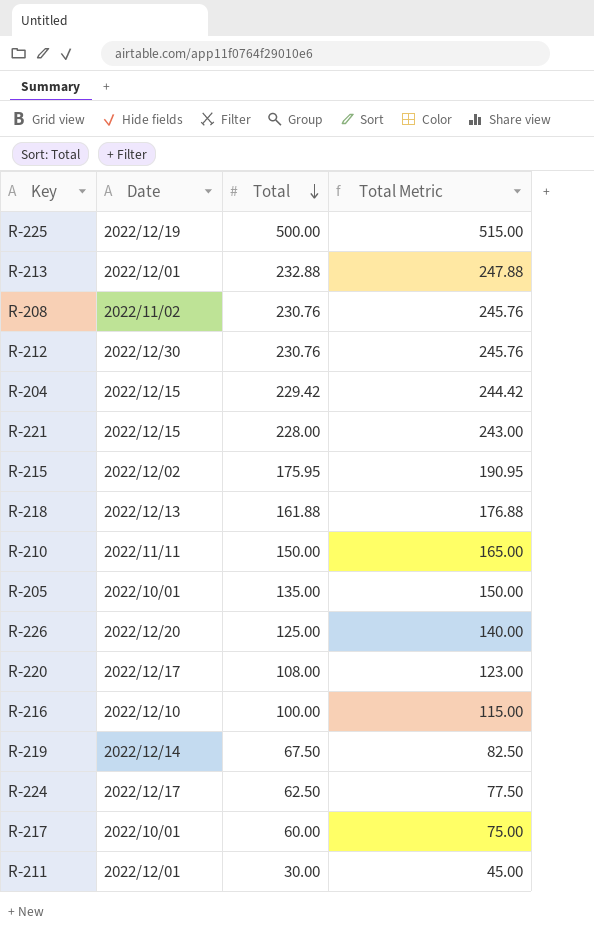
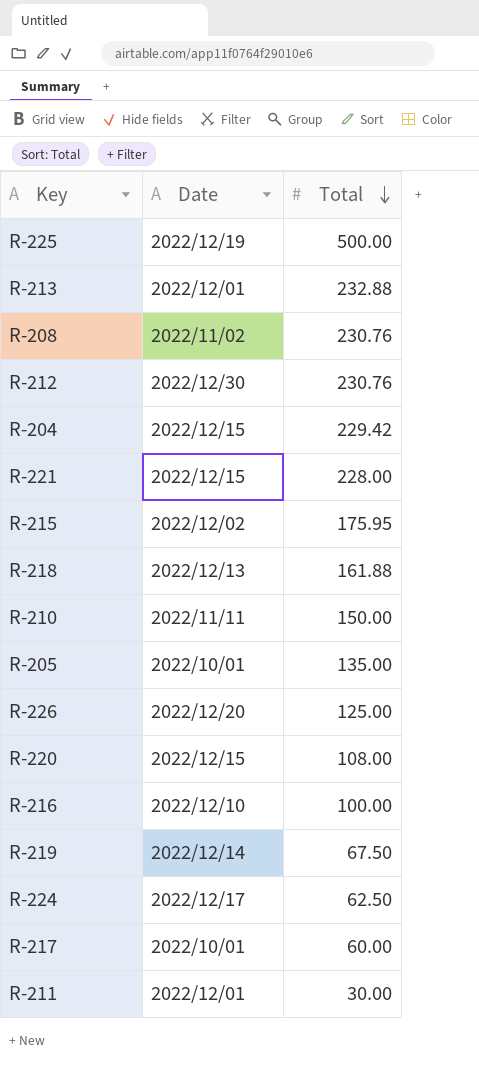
column Total Metric | formula: [Total] + 15 -> none
R-220 | Date: 2022/12/17 -> 2022/12/15

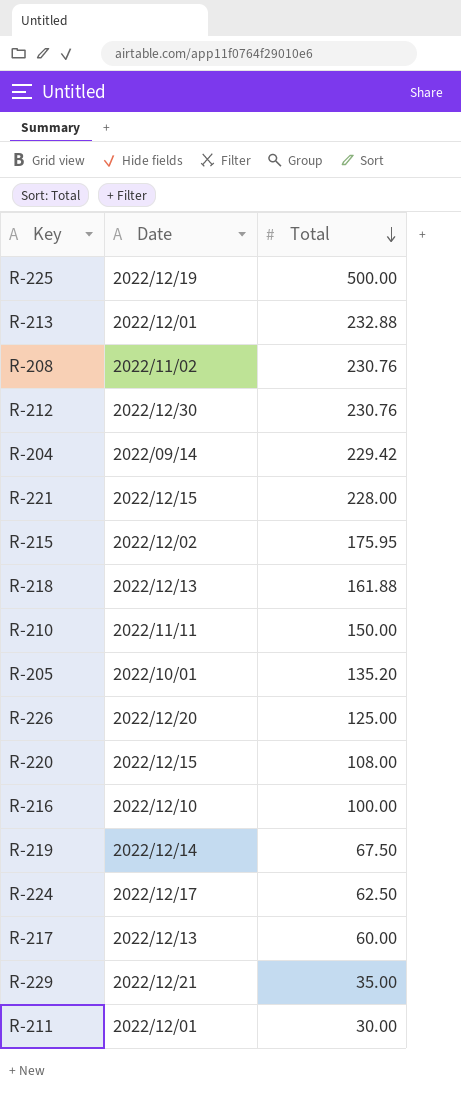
R-204 | Date: 2022/12/15 -> 2022/09/14
R-205 | Total: 135.00 -> 135.20
R-217 | Date: 2022/10/01 -> 2022/12/13
row R-229: none -> 2022/12/21 | 35.00

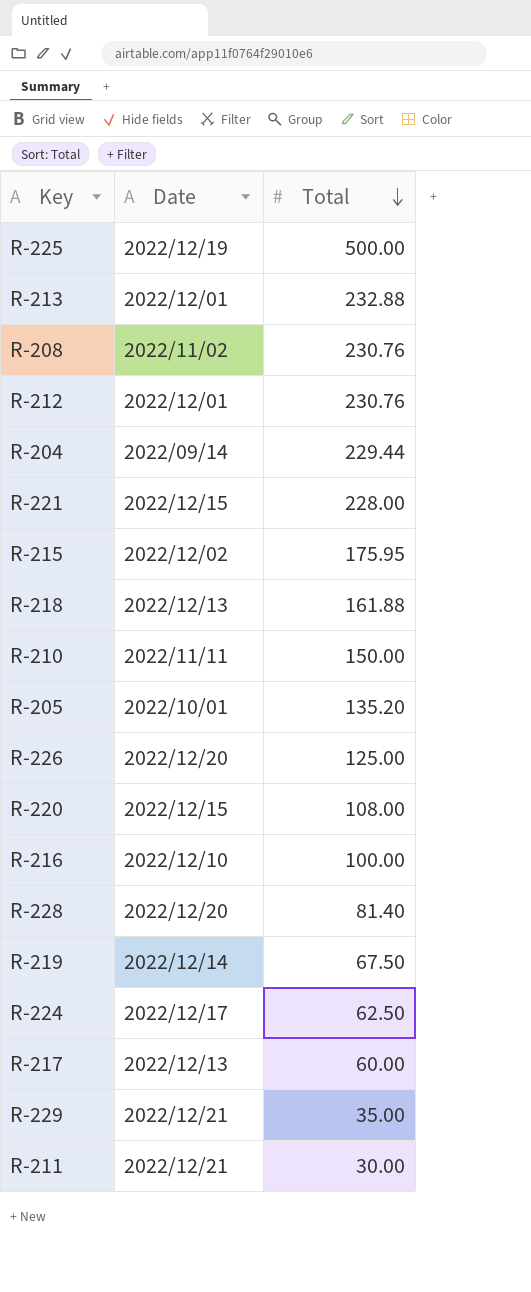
R-212 | Date: 2022/12/30 -> 2022/12/01
R-204 | Total: 229.42 -> 229.44
row R-228: none -> 2022/12/20 | 81.40
R-211 | Date: 2022/12/01 -> 2022/12/21

